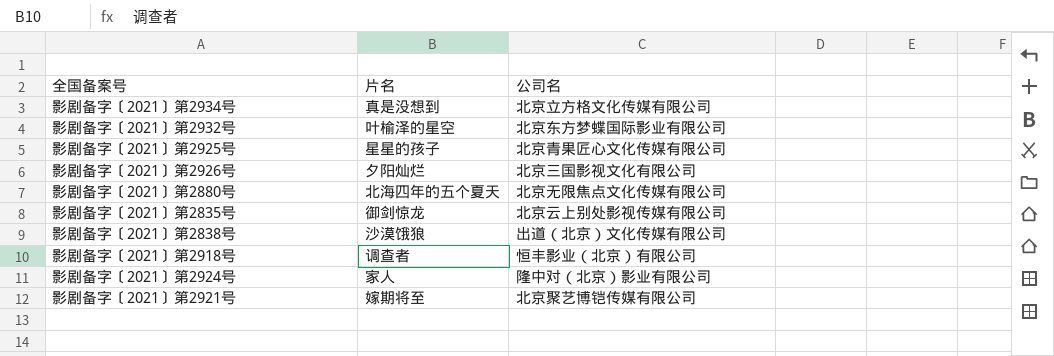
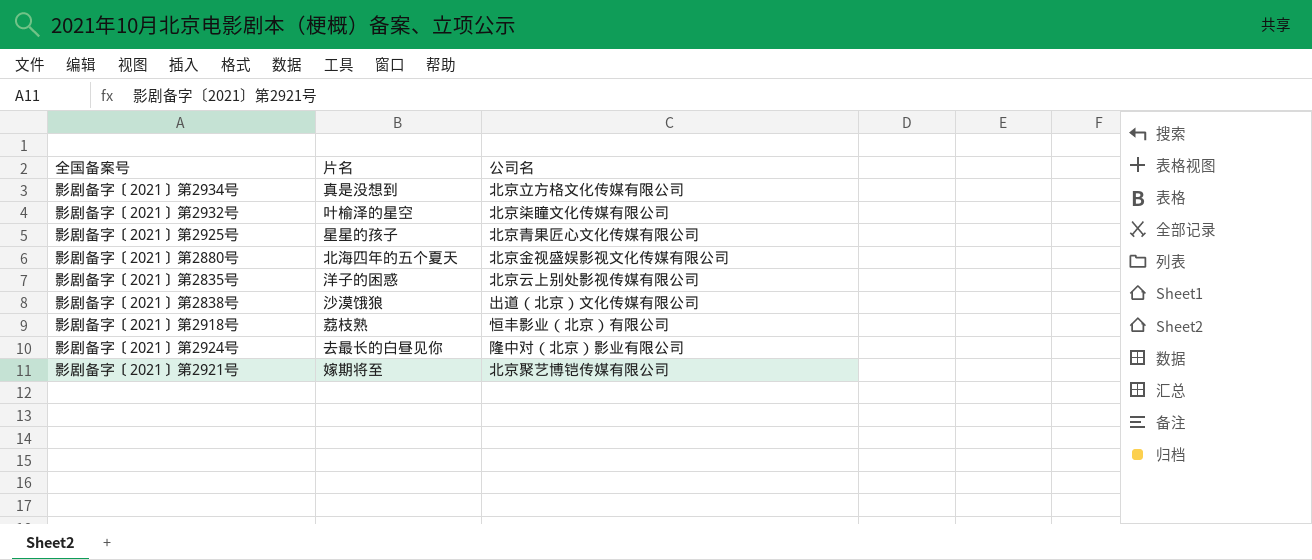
row 影剧备字〔2021〕第2926号: 夕阳灿烂 | 北京三国影视文化有限公司 -> none
影剧备字〔2021〕第2932号 | 公司名: 北京东方梦蝶国际影业有限公司 -> 北京柒瞳文化传媒有限公司
影剧备字〔2021〕第2880号 | 公司名: 北京无限焦点文化传媒有限公司 -> 北京金视盛娱影视文化传媒有限公司
影剧备字〔2021〕第2835号 | 片名: 御剑惊龙 -> 洋子的困惑
影剧备字〔2021〕第2918号 | 片名: 调查者 -> 荔枝熟
影剧备字〔2021〕第2924号 | 片名: 家人 -> 去最长的白昼见你

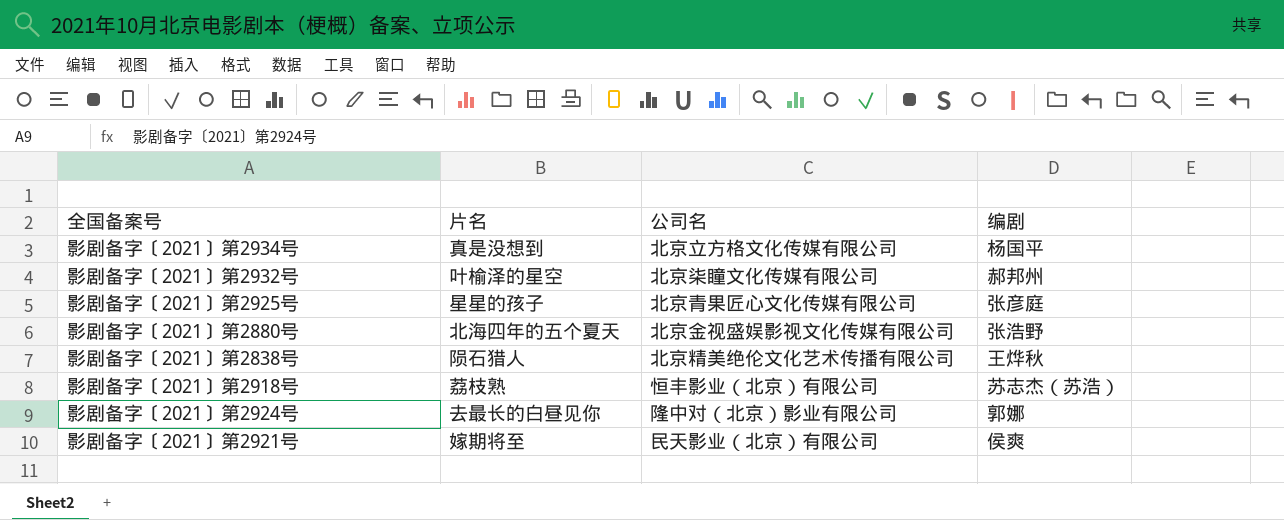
column 编剧 | position: none -> 4
row 影剧备字〔2021〕第2835号: 洋子的困惑 | 北京云上别处影视传媒有限公司 -> none
影剧备字〔2021〕第2838号 | 片名: 沙漠饿狼 -> 陨石猎人
影剧备字〔2021〕第2838号 | 公司名: 出道（北京）文化传媒有限公司 -> 北京精美绝伦文化艺术传播有限公司
影剧备字〔2021〕第2921号 | 公司名: 北京聚艺博铠传媒有限公司 -> 民天影业（北京）有限公司

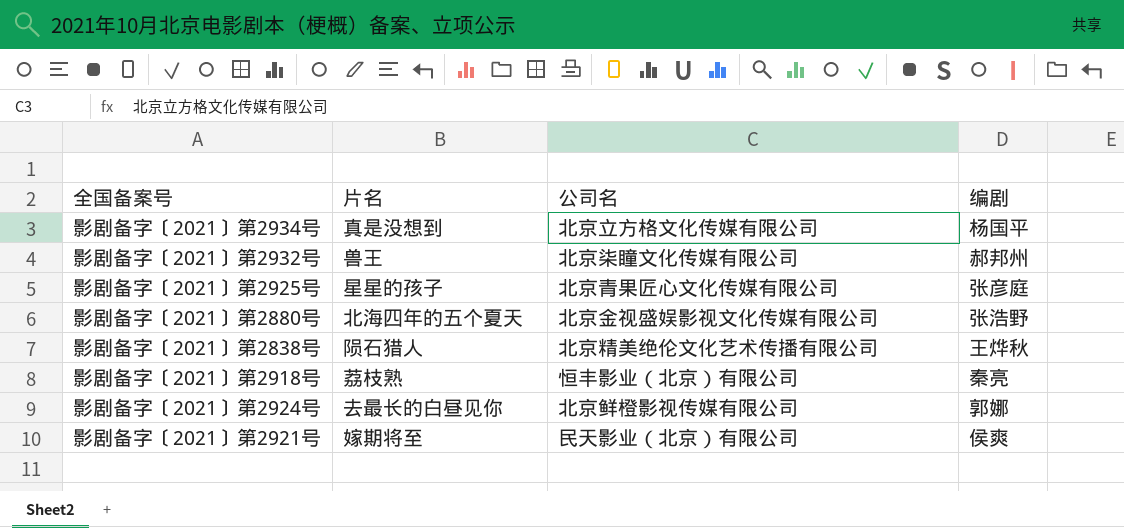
影剧备字〔2021〕第2932号 | 片名: 叶榆泽的星空 -> 兽王
影剧备字〔2021〕第2918号 | 编剧: 苏志杰（苏浩） -> 秦亮
影剧备字〔2021〕第2924号 | 公司名: 隆中对（北京）影业有限公司 -> 北京鲜橙影视传媒有限公司

